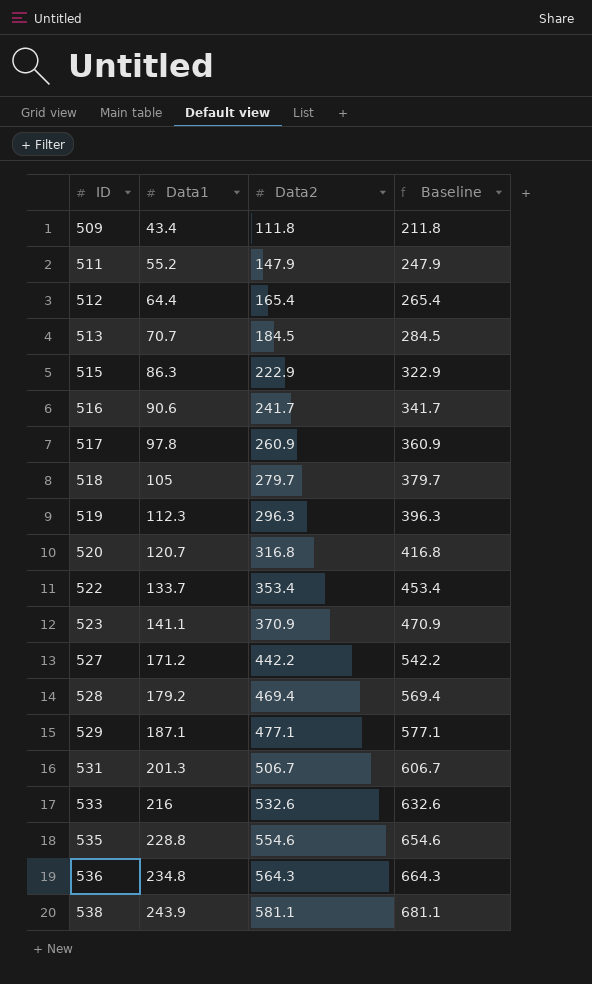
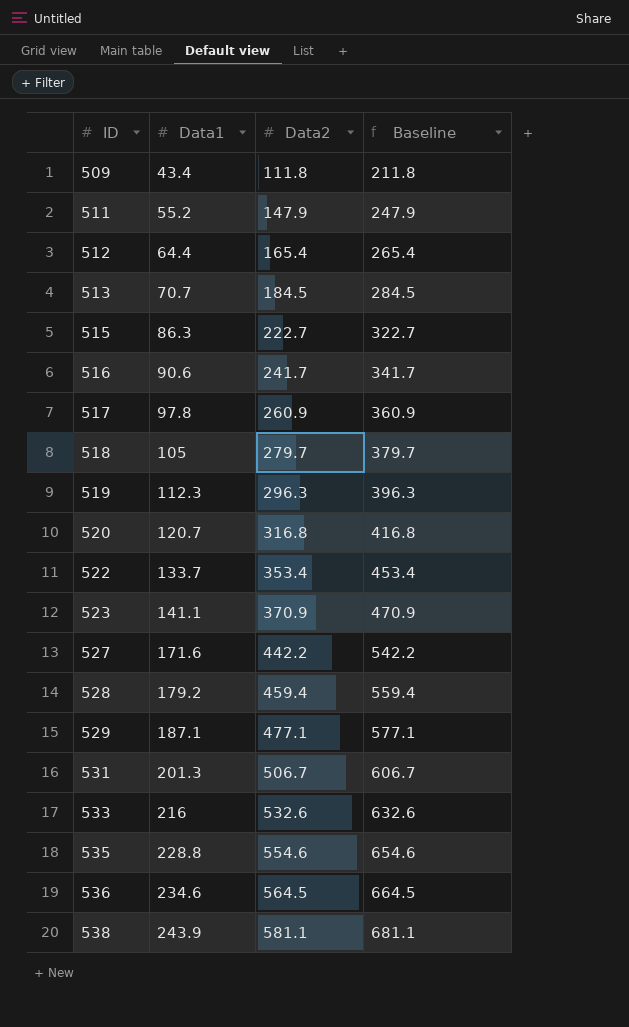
515 | Data2: 222.9 -> 222.7
515 | Baseline: 322.9 -> 322.7
527 | Data1: 171.2 -> 171.6
528 | Data2: 469.4 -> 459.4
528 | Baseline: 569.4 -> 559.4
536 | Data1: 234.8 -> 234.6
536 | Data2: 564.3 -> 564.5
536 | Baseline: 664.3 -> 664.5

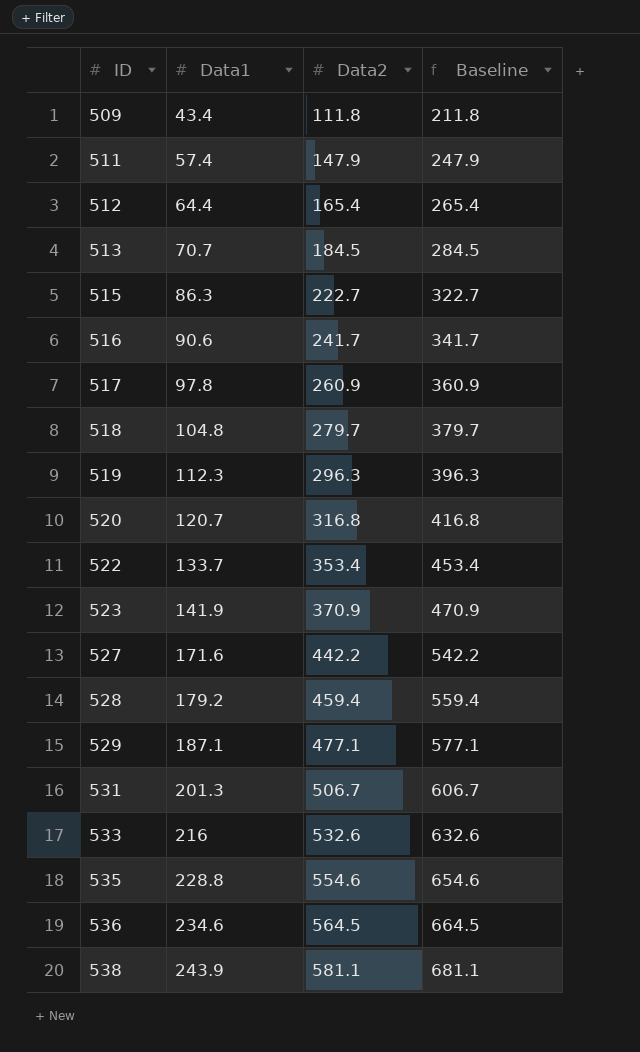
511 | Data1: 55.2 -> 57.4
518 | Data1: 105 -> 104.8
523 | Data1: 141.1 -> 141.9

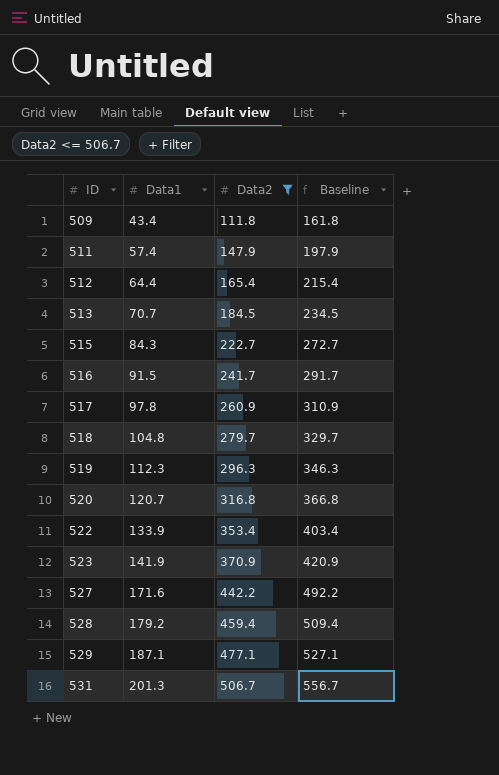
filter: none -> Data2 <= 506.7
column Baseline | formula: [Data2] + 100 -> [Data2] + 50
515 | Data1: 86.3 -> 84.3
516 | Data1: 90.6 -> 91.5
522 | Data1: 133.7 -> 133.9

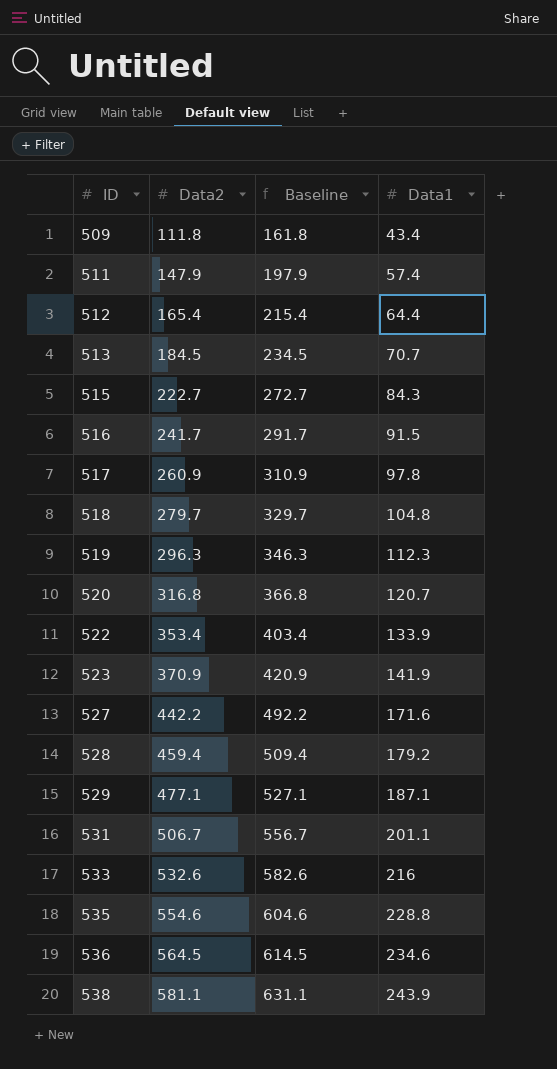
filter: Data2 <= 506.7 -> none
column Data1 | position: 2 -> 4
531 | Data1: 201.3 -> 201.1

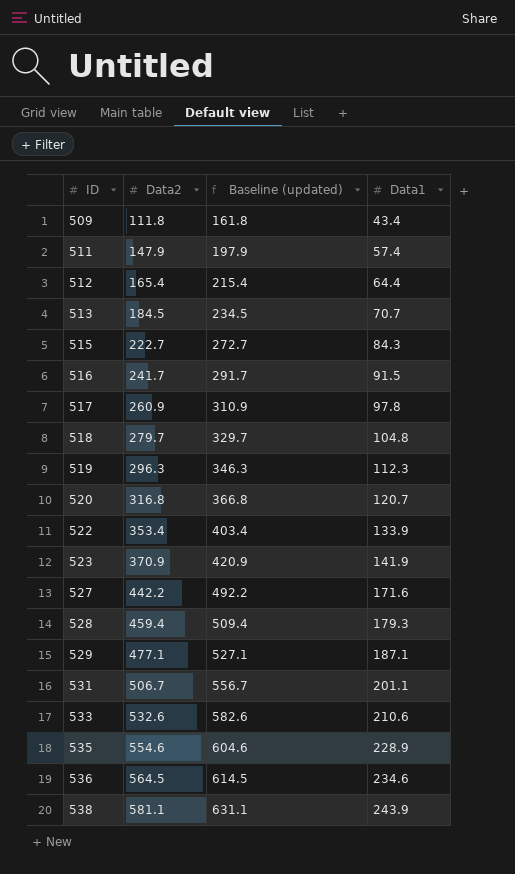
column name: Baseline -> Baseline (updated)
528 | Data1: 179.2 -> 179.3
533 | Data1: 216 -> 210.6
535 | Data1: 228.8 -> 228.9

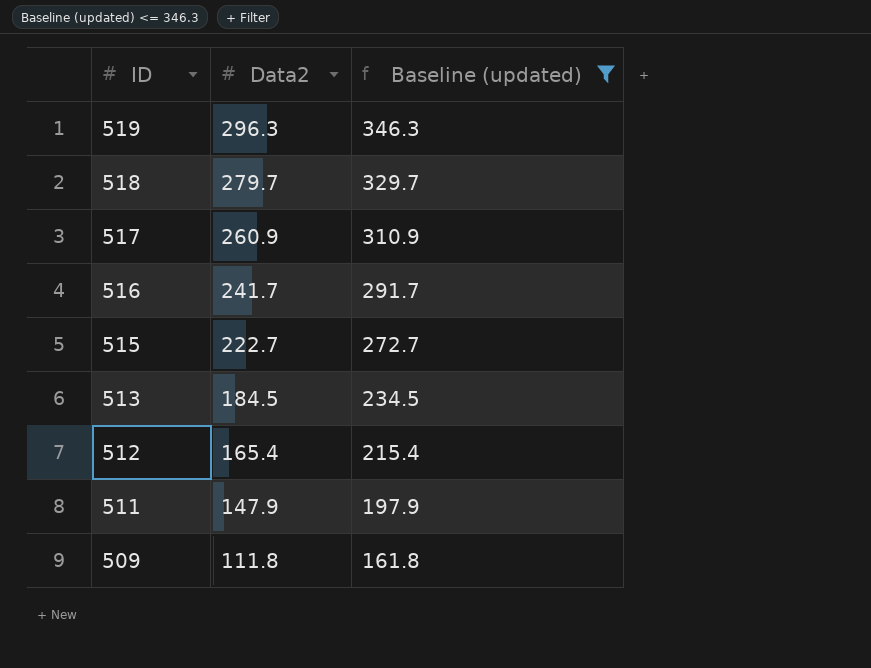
filter: none -> Baseline (updated) <= 346.3
row order: ID ascending -> ID descending
column Data1 | position: 4 -> none

